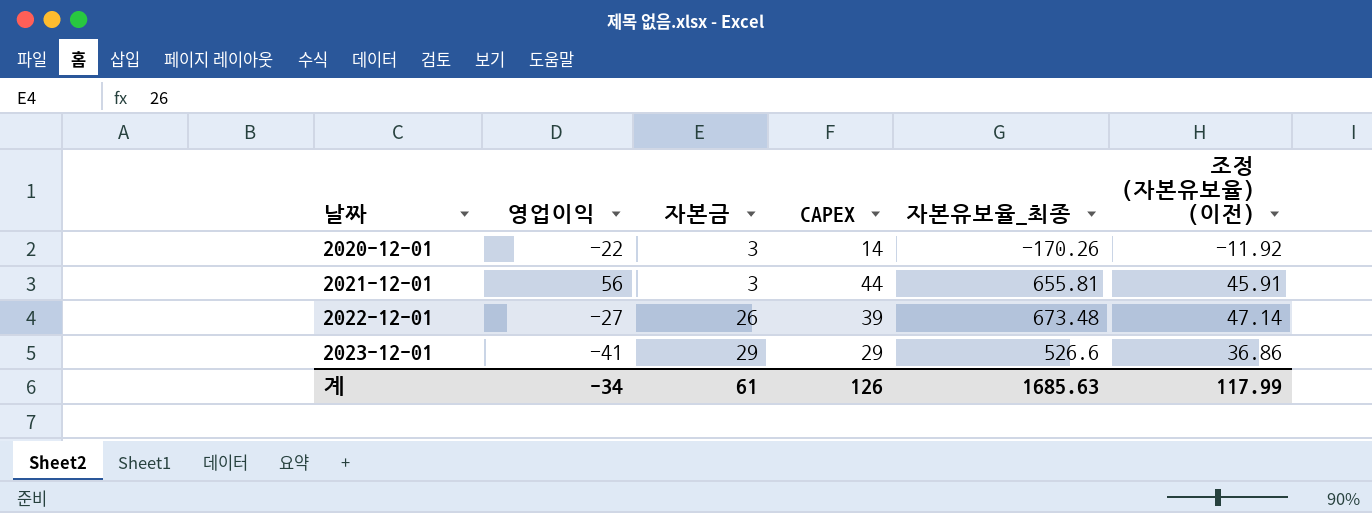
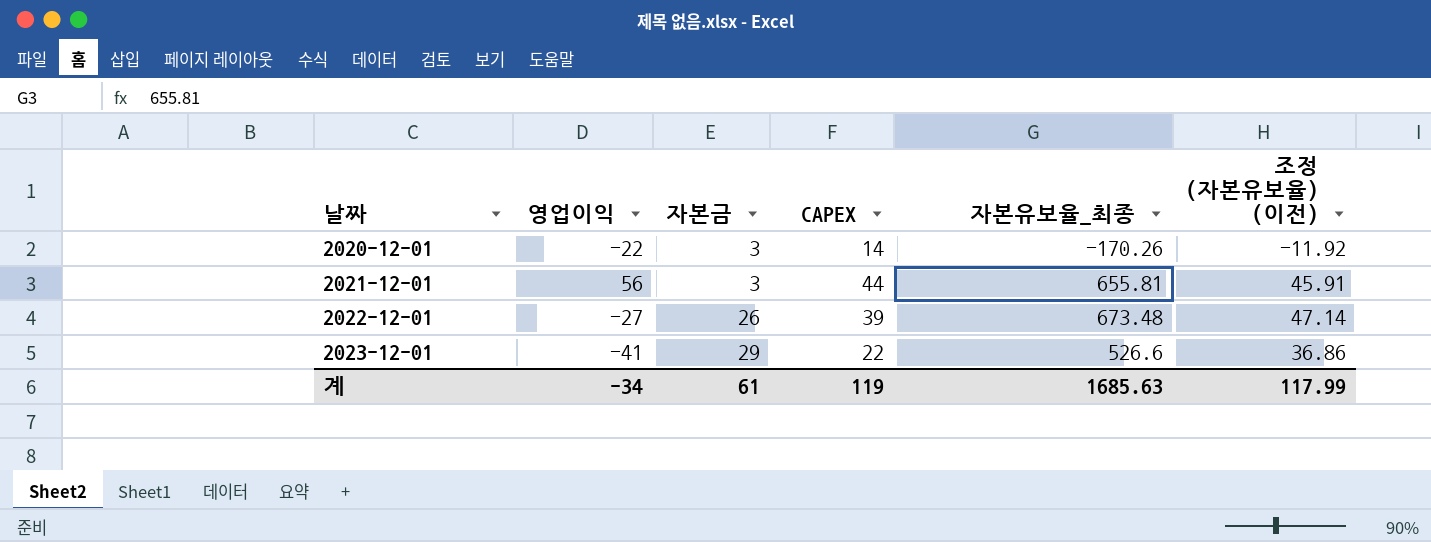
2023-12-01 | CAPEX: 29 -> 22
계 | CAPEX: 126 -> 119

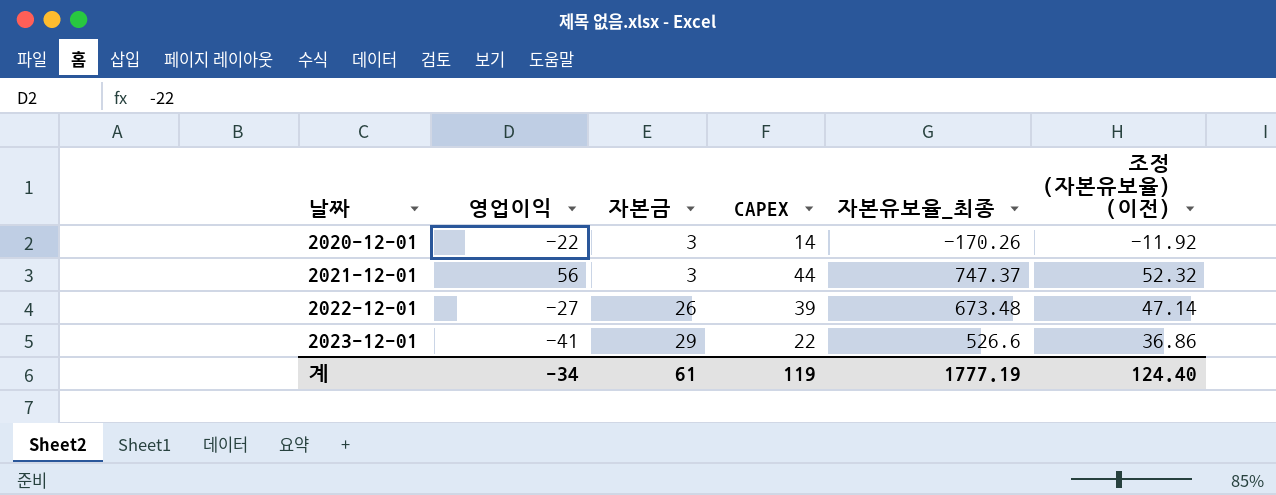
2021-12-01 | 자본유보율_최종: 655.81 -> 747.37
2021-12-01 | 조정 (자본유보율) (이전): 45.91 -> 52.32
계 | 자본유보율_최종: 1685.63 -> 1777.19
계 | 조정 (자본유보율) (이전): 117.99 -> 124.40

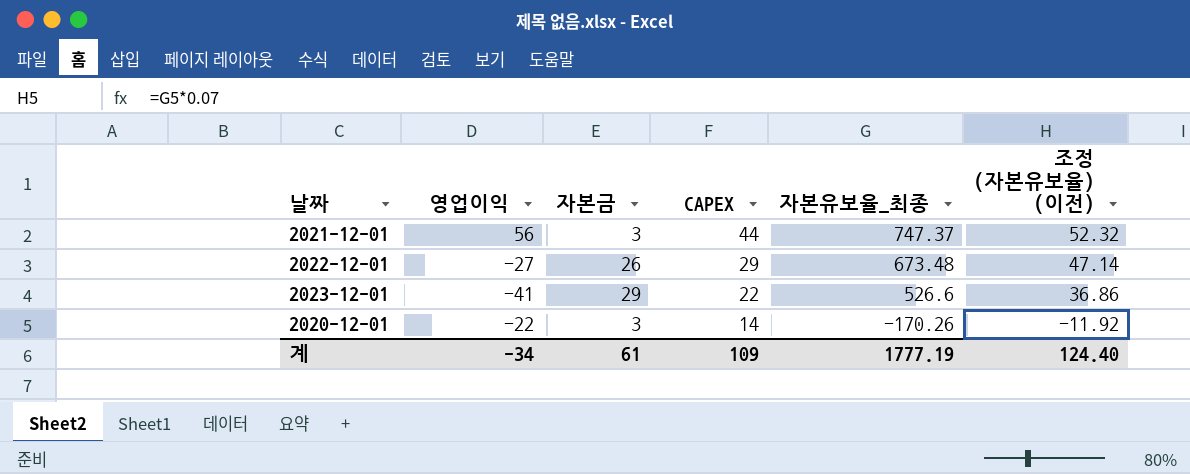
row order: 날짜 ascending -> CAPEX descending
2022-12-01 | CAPEX: 39 -> 29
계 | CAPEX: 119 -> 109

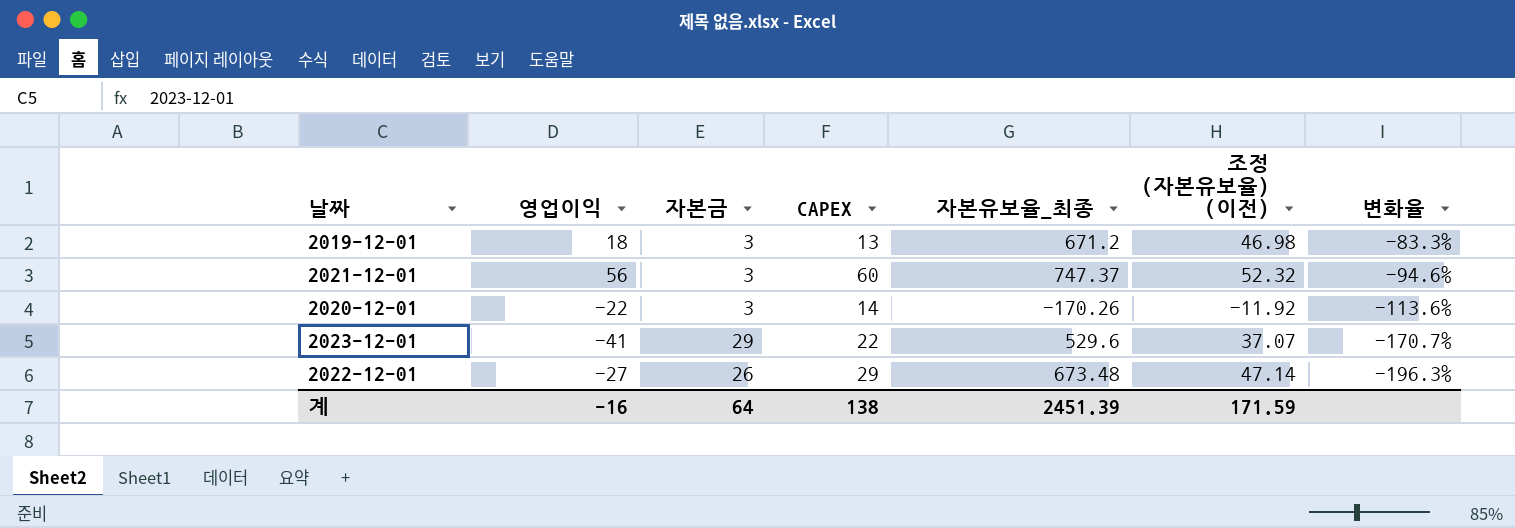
row order: CAPEX descending -> 변화율 descending
column 변화율 | formula: none -> ([자본금] - [영업이익]) / [영업이익]
row 2019-12-01: none -> 18 | 3 | 13 | 671.2 | 46.98 | -83.3%
2021-12-01 | CAPEX: 44 -> 60
2023-12-01 | 자본유보율_최종: 526.6 -> 529.6
2023-12-01 | 조정 (자본유보율) (이전): 36.86 -> 37.07
계 | 영업이익: -34 -> -16
계 | 자본금: 61 -> 64
계 | CAPEX: 109 -> 138
계 | 자본유보율_최종: 1777.19 -> 2451.39
계 | 조정 (자본유보율) (이전): 124.40 -> 171.59

